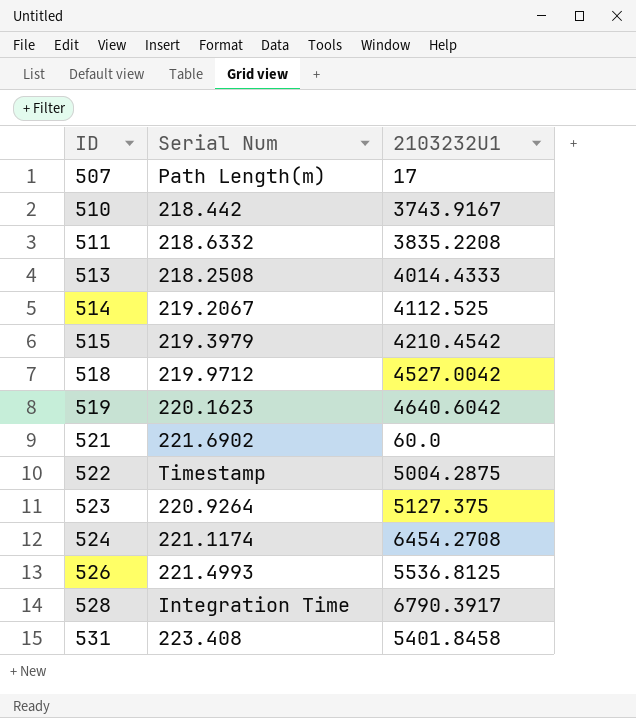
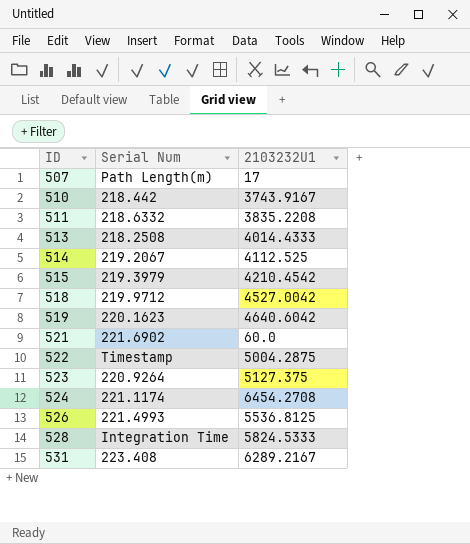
528 | 2103232U1: 6790.3917 -> 5824.5333
531 | 2103232U1: 5401.8458 -> 6289.2167

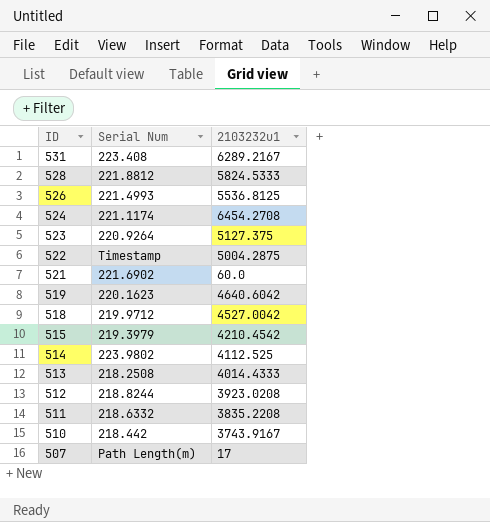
row order: ID ascending -> ID descending
column name: 2103232U1 -> 2103232u1
528 | Serial Num: Integration Time -> 221.8812
514 | Serial Num: 219.2067 -> 223.9802
row 512: none -> 218.8244 | 3923.0208

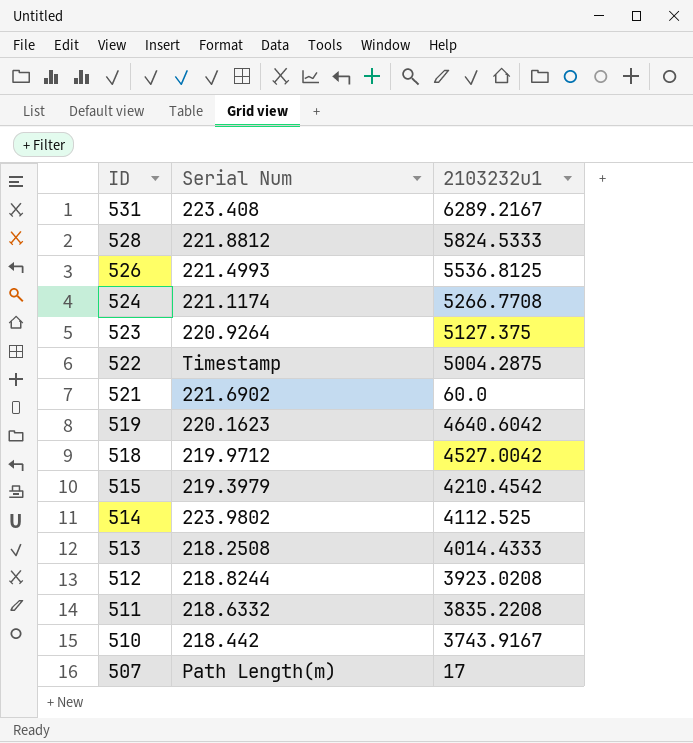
524 | 2103232u1: 6454.2708 -> 5266.7708

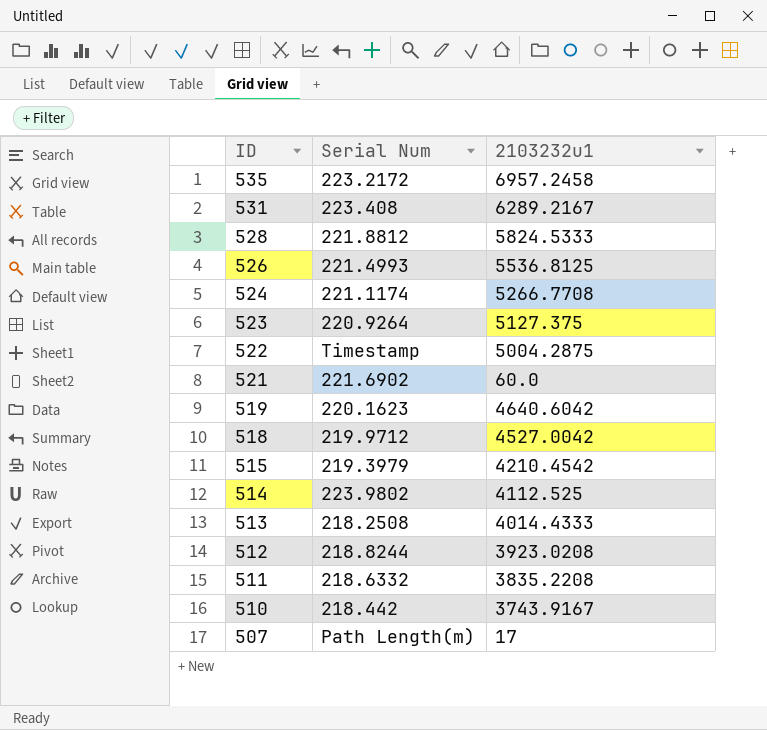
row 535: none -> 223.2172 | 6957.2458

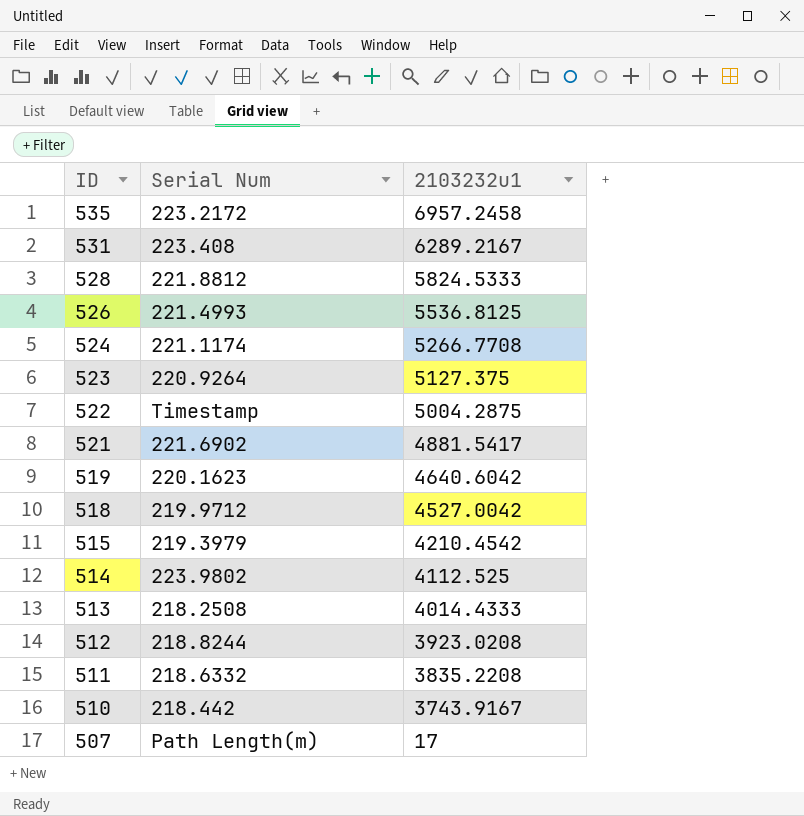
521 | 2103232u1: 60.0 -> 4881.5417

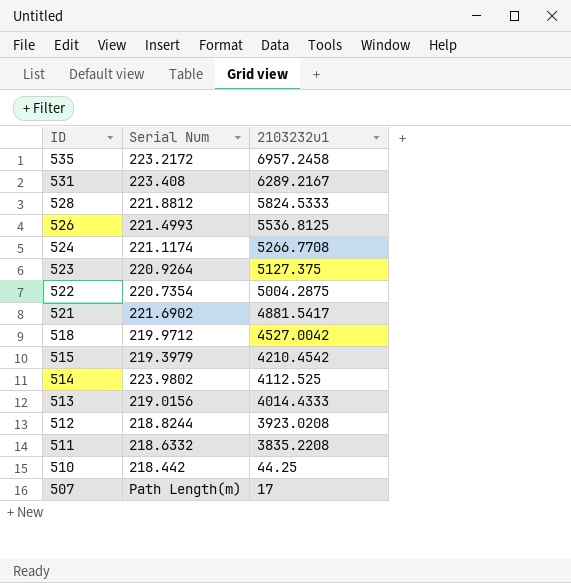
row 519: 220.1623 | 4640.6042 -> none
522 | Serial Num: Timestamp -> 220.7354
513 | Serial Num: 218.2508 -> 219.0156
510 | 2103232u1: 3743.9167 -> 44.25

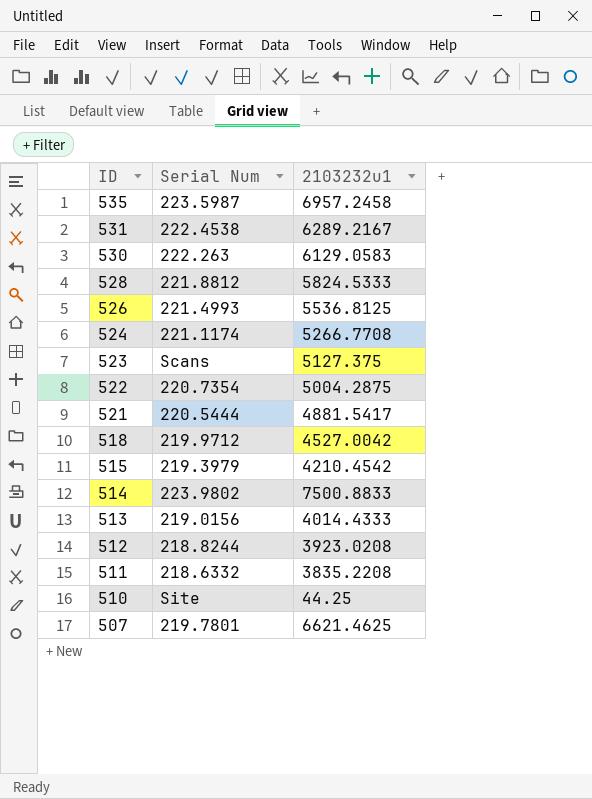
535 | Serial Num: 223.2172 -> 223.5987
531 | Serial Num: 223.408 -> 222.4538
row 530: none -> 222.263 | 6129.0583
523 | Serial Num: 220.9264 -> Scans
521 | Serial Num: 221.6902 -> 220.5444
514 | 2103232u1: 4112.525 -> 7500.8833
510 | Serial Num: 218.442 -> Site
507 | Serial Num: Path Length(m) -> 219.7801
507 | 2103232u1: 17 -> 6621.4625

